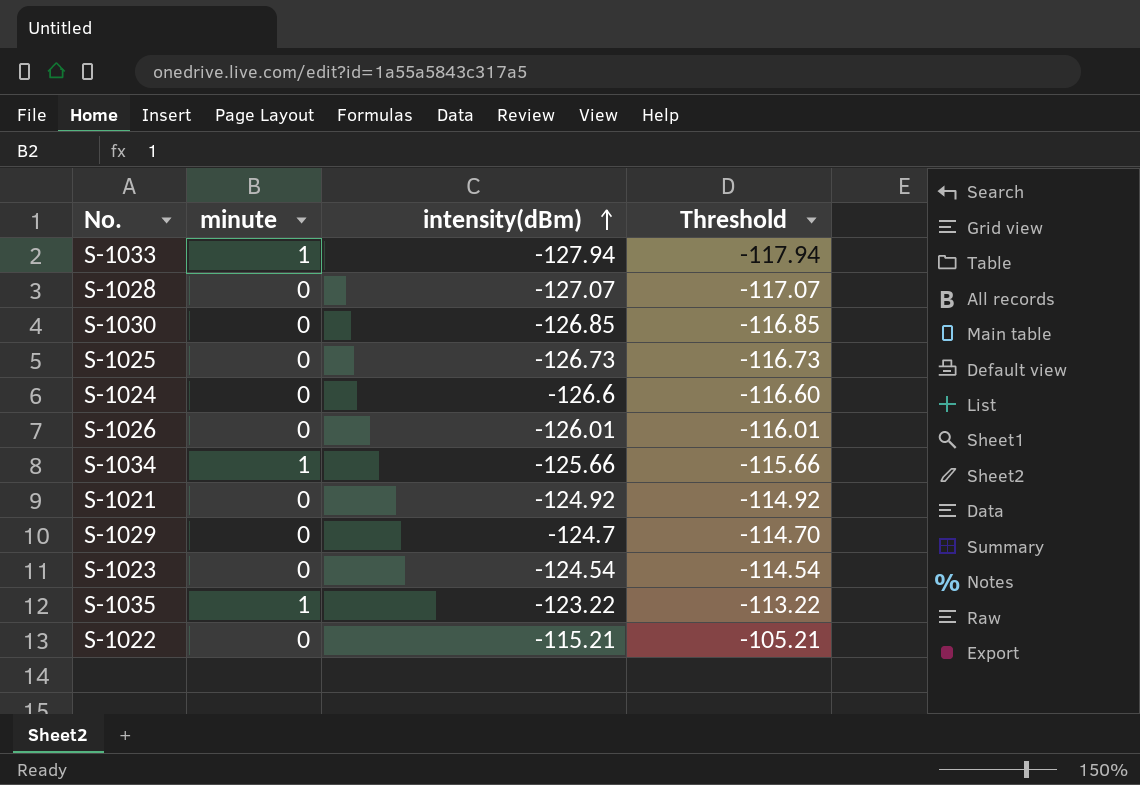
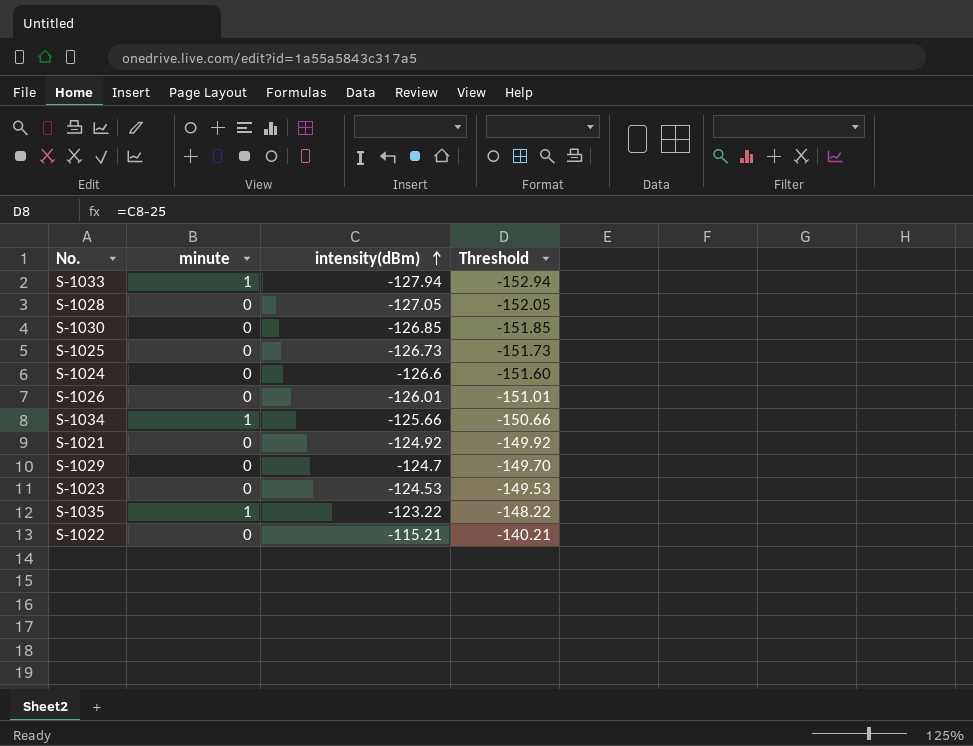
column Threshold | formula: [intensity(dBm)] + 10 -> [intensity(dBm)] - 25
S-1028 | intensity(dBm): -127.07 -> -127.05
S-1023 | intensity(dBm): -124.54 -> -124.53

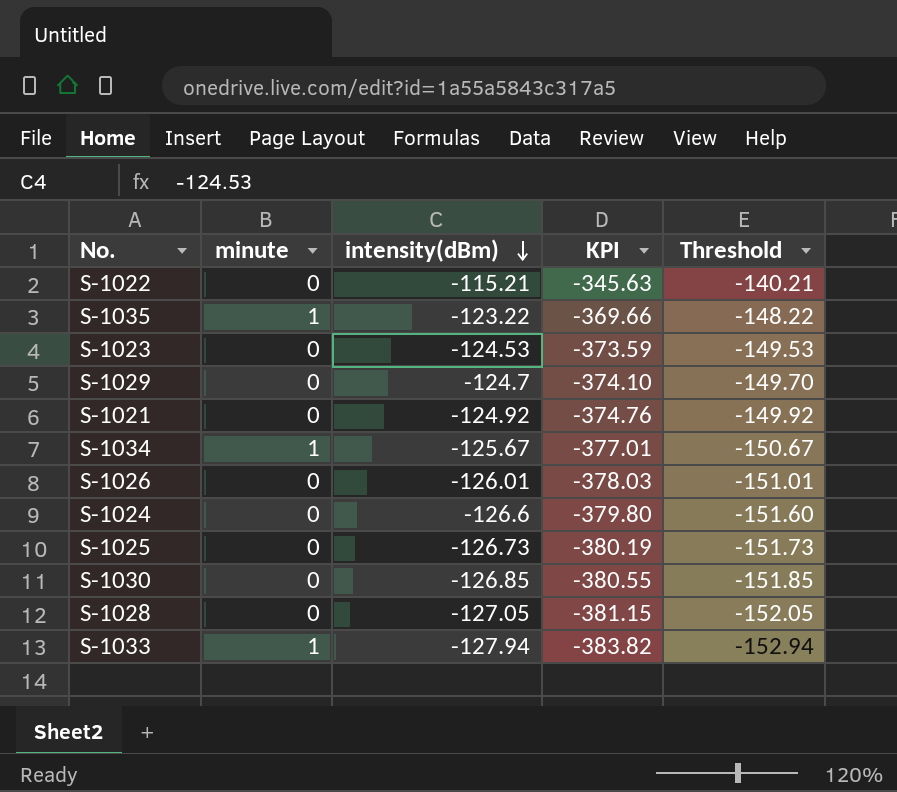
row order: intensity(dBm) ascending -> intensity(dBm) descending
column KPI | formula: none -> [intensity(dBm)] * 3
S-1034 | intensity(dBm): -125.66 -> -125.67
S-1034 | Threshold: -150.66 -> -150.67

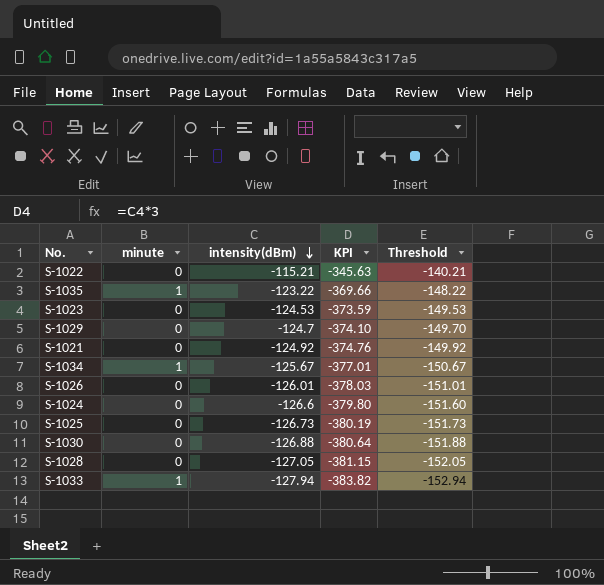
S-1030 | intensity(dBm): -126.85 -> -126.88
S-1030 | KPI: -380.55 -> -380.64
S-1030 | Threshold: -151.85 -> -151.88

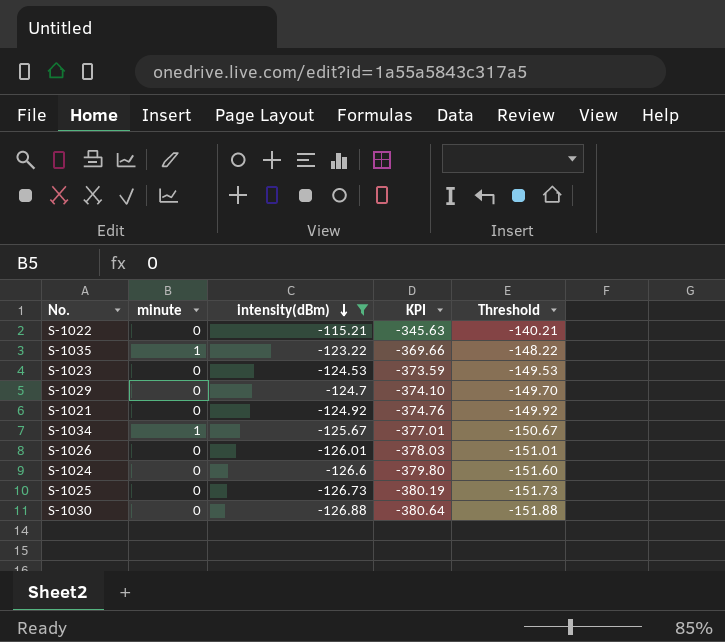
filter: none -> intensity(dBm) >= -126.88

